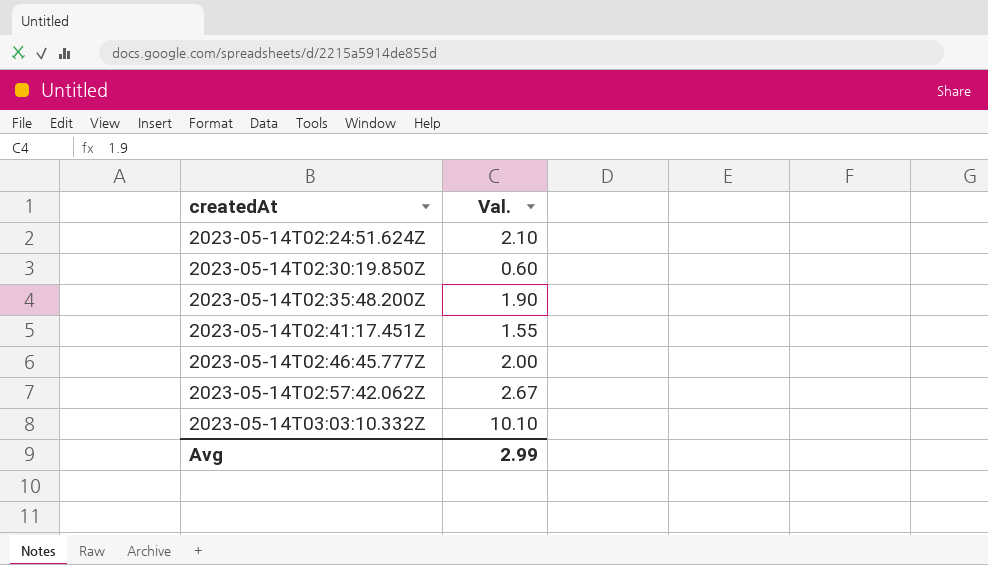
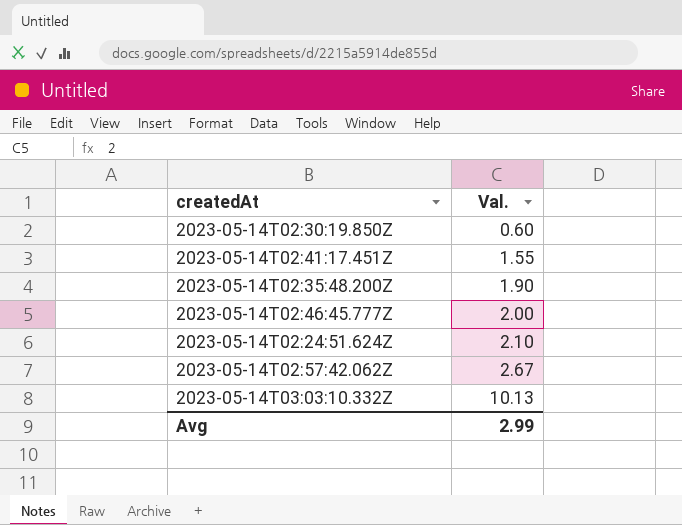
row order: createdAt ascending -> Val. ascending
2023-05-14T03:03:10.332Z | Val.: 10.10 -> 10.13

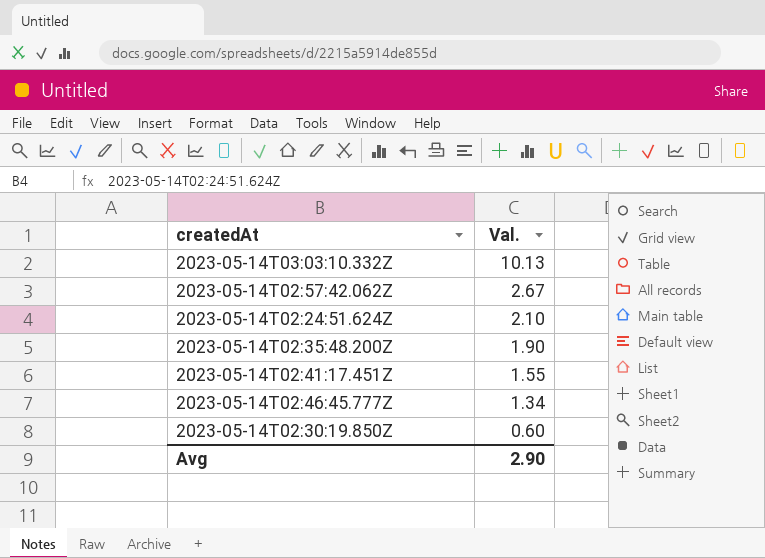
row order: Val. ascending -> Val. descending
2023-05-14T02:46:45.777Z | Val.: 2.00 -> 1.34
Avg | Val.: 2.99 -> 2.90

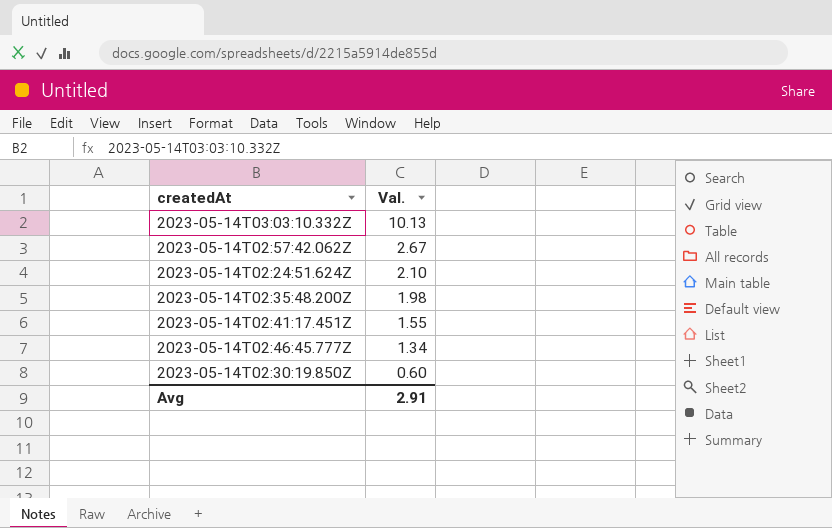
2023-05-14T02:35:48.200Z | Val.: 1.90 -> 1.98
Avg | Val.: 2.90 -> 2.91

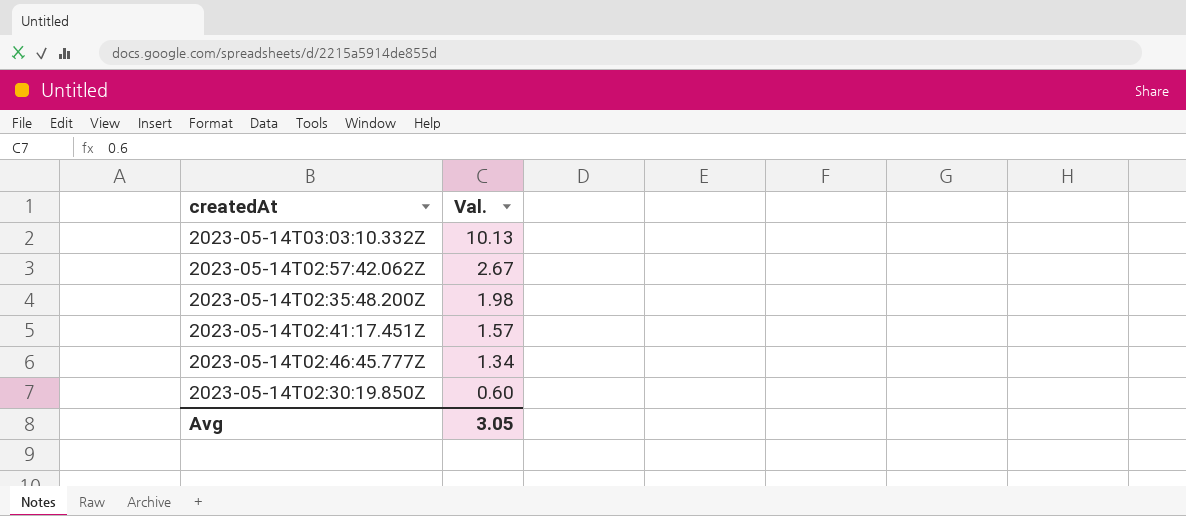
row 2023-05-14T02:24:51.624Z: 2.10 -> none
2023-05-14T02:41:17.451Z | Val.: 1.55 -> 1.57
Avg | Val.: 2.91 -> 3.05

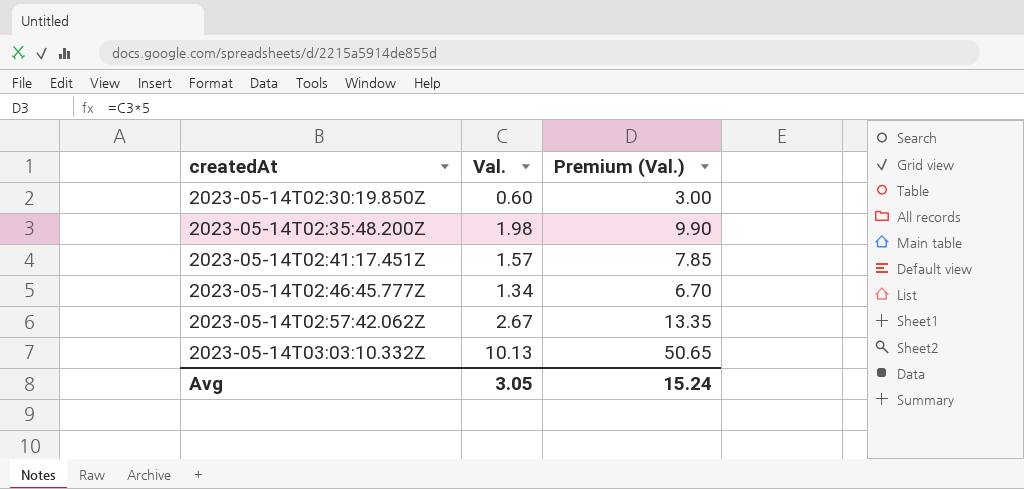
row order: Val. descending -> createdAt ascending
column Premium (Val.) | formula: none -> [Val.] * 5

